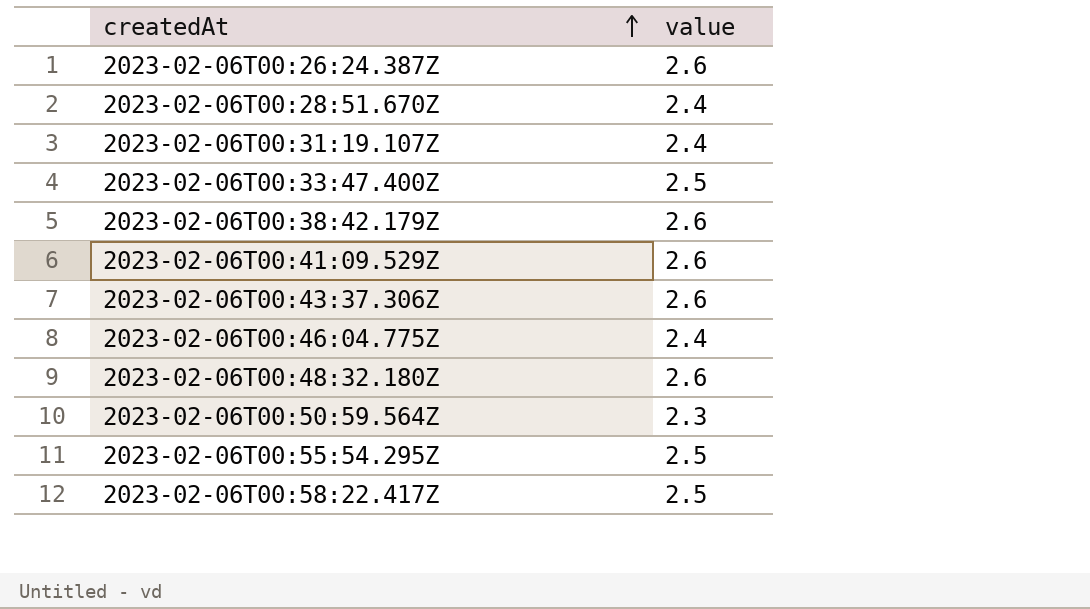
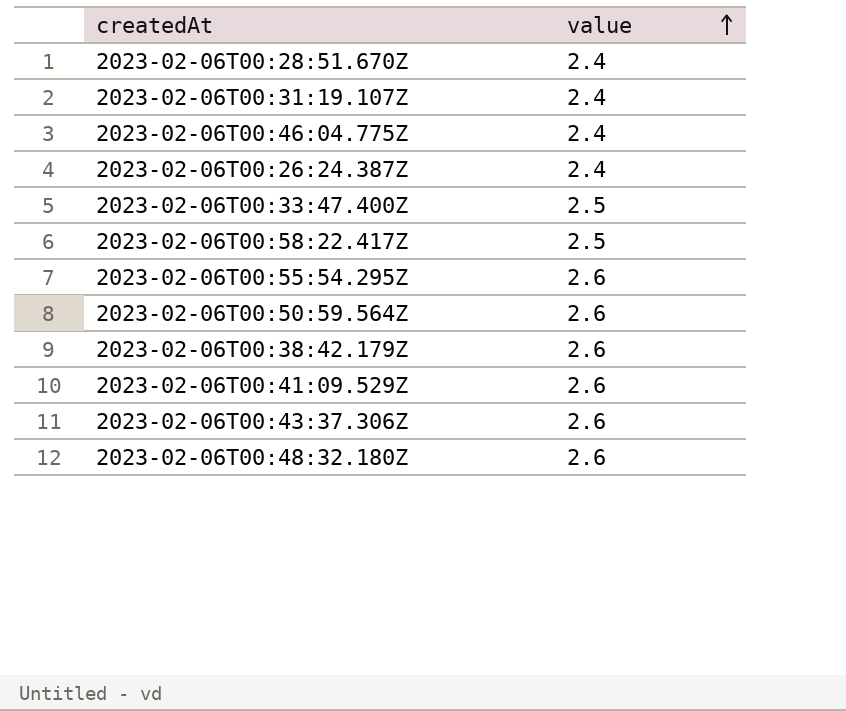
row order: createdAt ascending -> value ascending
2023-02-06T00:26:24.387Z | value: 2.6 -> 2.4
2023-02-06T00:55:54.295Z | value: 2.5 -> 2.6
2023-02-06T00:50:59.564Z | value: 2.3 -> 2.6

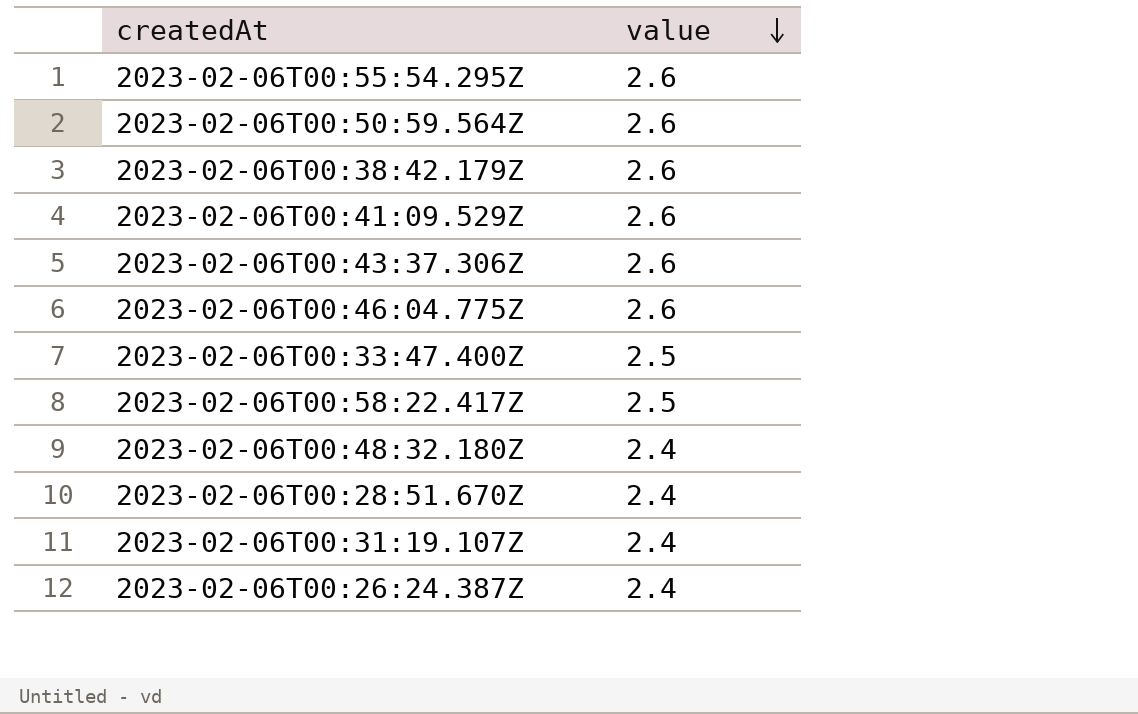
row order: value ascending -> value descending
2023-02-06T00:46:04.775Z | value: 2.4 -> 2.6
2023-02-06T00:48:32.180Z | value: 2.6 -> 2.4

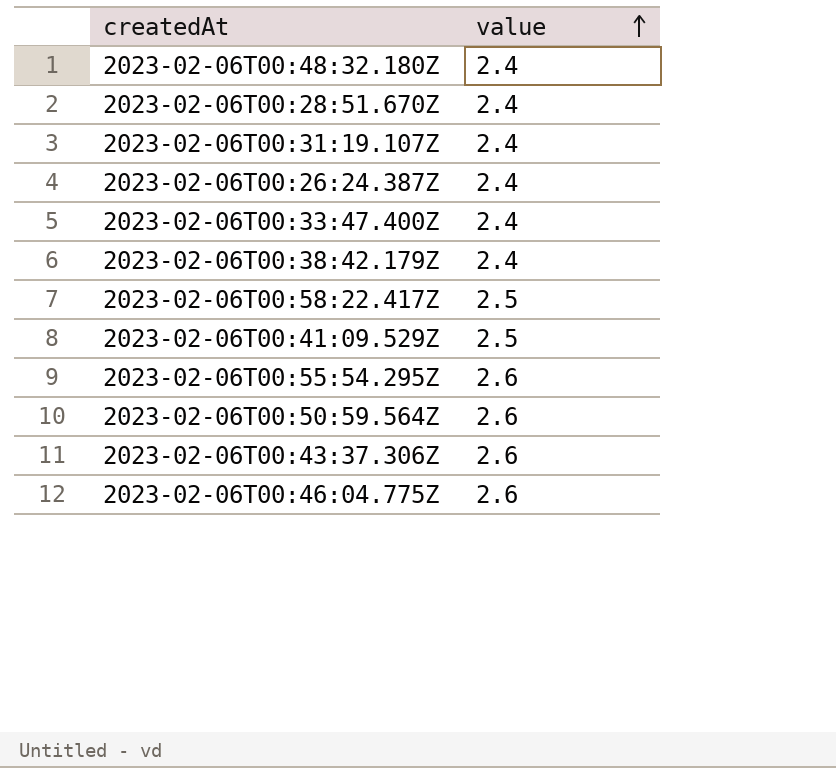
row order: value descending -> value ascending
2023-02-06T00:33:47.400Z | value: 2.5 -> 2.4
2023-02-06T00:38:42.179Z | value: 2.6 -> 2.4
2023-02-06T00:41:09.529Z | value: 2.6 -> 2.5

